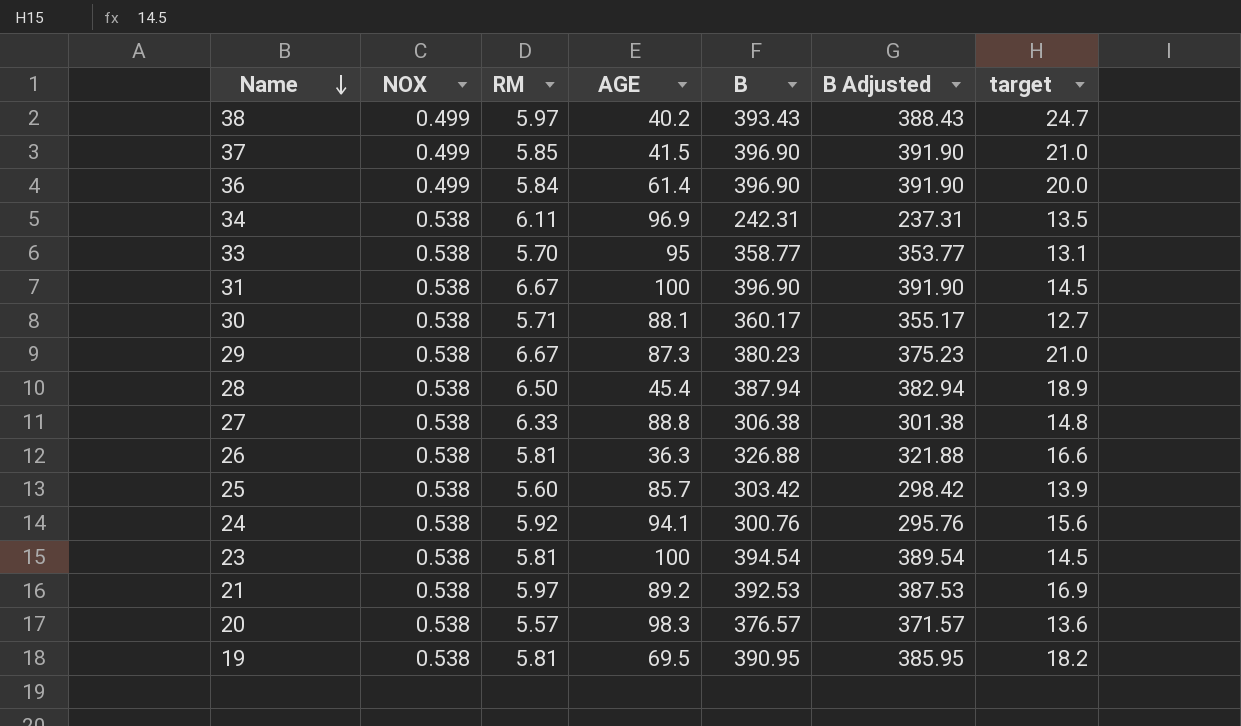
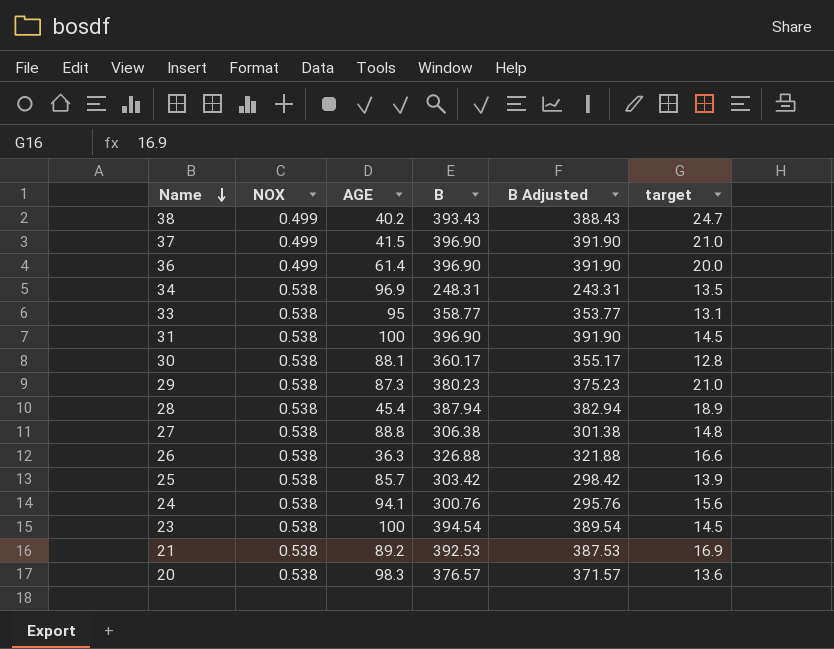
column RM | position: 3 -> none
row 19: 0.538 | 5.81 | 69.5 | 390.95 | 385.95 | 18.2 -> none
34 | B: 242.31 -> 248.31
34 | B Adjusted: 237.31 -> 243.31
30 | target: 12.7 -> 12.8

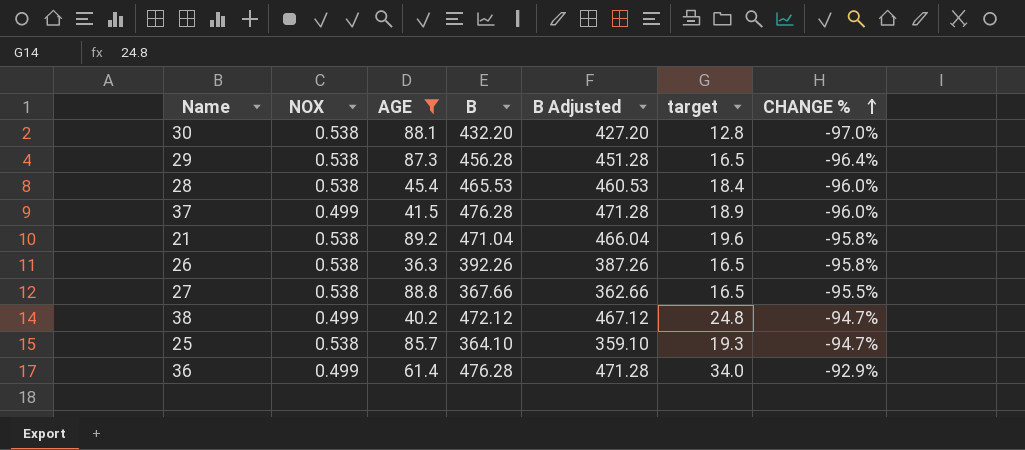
filter: none -> AGE <= 89.2
row order: Name descending -> CHANGE % ascending
column CHANGE % | formula: none -> ([target] - [B]) / [B]
30 | B: 360.17 -> 432.20
30 | B Adjusted: 355.17 -> 427.20
29 | B: 380.23 -> 456.28
29 | B Adjusted: 375.23 -> 451.28
29 | target: 21.0 -> 16.5
28 | B: 387.94 -> 465.53
28 | B Adjusted: 382.94 -> 460.53
28 | target: 18.9 -> 18.4
37 | B: 396.90 -> 476.28
37 | B Adjusted: 391.90 -> 471.28
37 | target: 21.0 -> 18.9
21 | B: 392.53 -> 471.04
21 | B Adjusted: 387.53 -> 466.04
21 | target: 16.9 -> 19.6
26 | B: 326.88 -> 392.26
26 | B Adjusted: 321.88 -> 387.26
26 | target: 16.6 -> 16.5
27 | B: 306.38 -> 367.66
27 | B Adjusted: 301.38 -> 362.66
27 | target: 14.8 -> 16.5
38 | B: 393.43 -> 472.12
38 | B Adjusted: 388.43 -> 467.12
38 | target: 24.7 -> 24.8
25 | B: 303.42 -> 364.10
25 | B Adjusted: 298.42 -> 359.10
25 | target: 13.9 -> 19.3
36 | B: 396.90 -> 476.28
36 | B Adjusted: 391.90 -> 471.28
36 | target: 20.0 -> 34.0

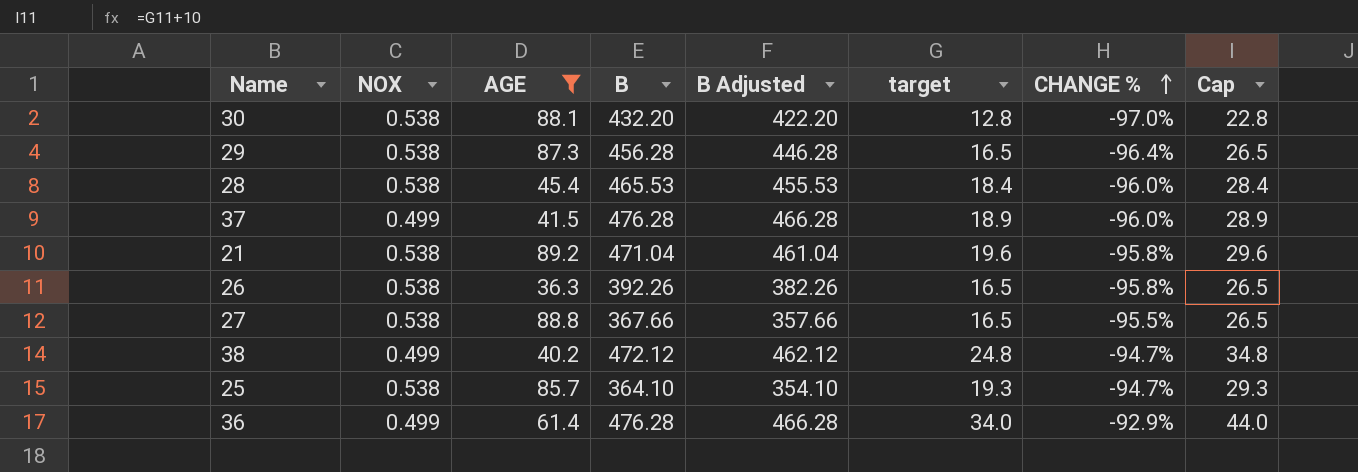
column B Adjusted | formula: [B] - 5 -> [B] - 10
column Cap | formula: none -> [target] + 10

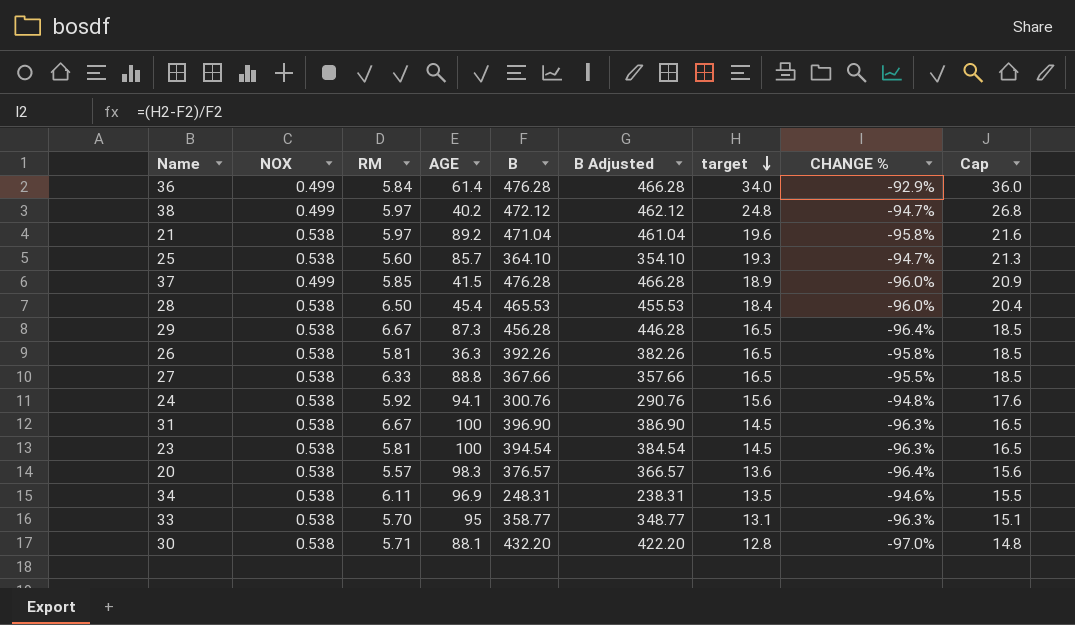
filter: AGE <= 89.2 -> none
row order: CHANGE % ascending -> target descending
column RM | position: none -> 3
column Cap | formula: [target] + 10 -> [target] + 2

